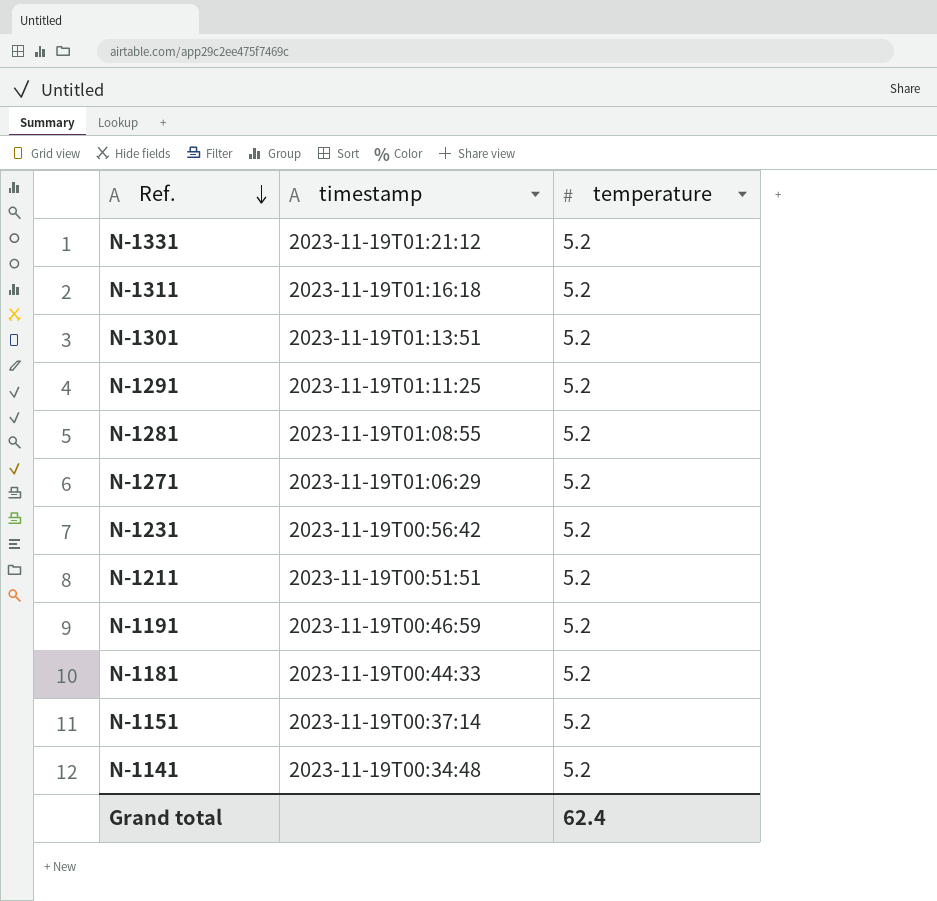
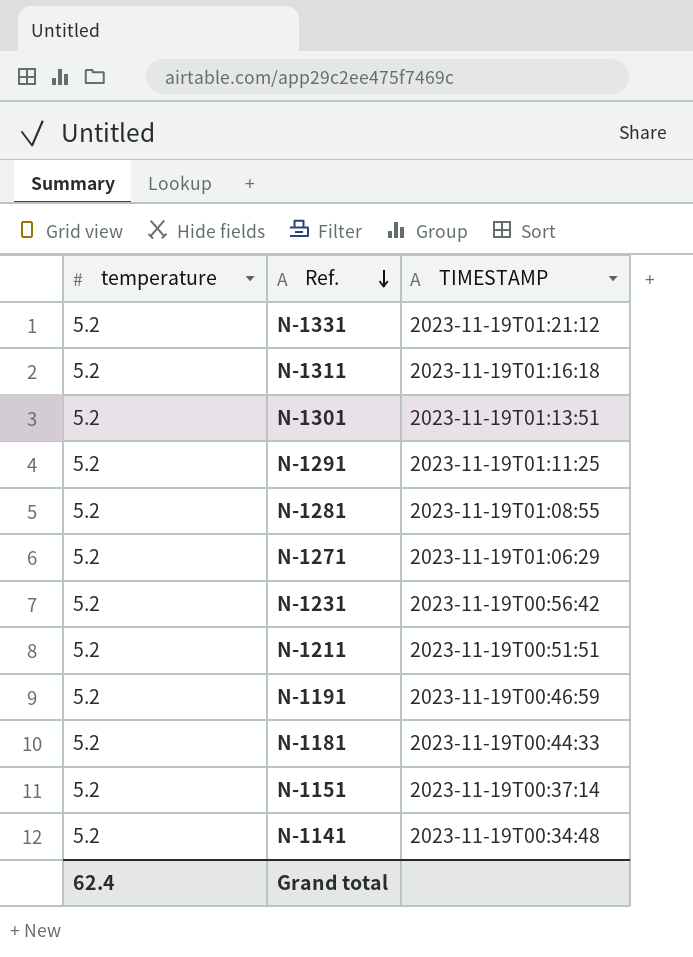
column temperature | position: 3 -> 1
column name: timestamp -> TIMESTAMP

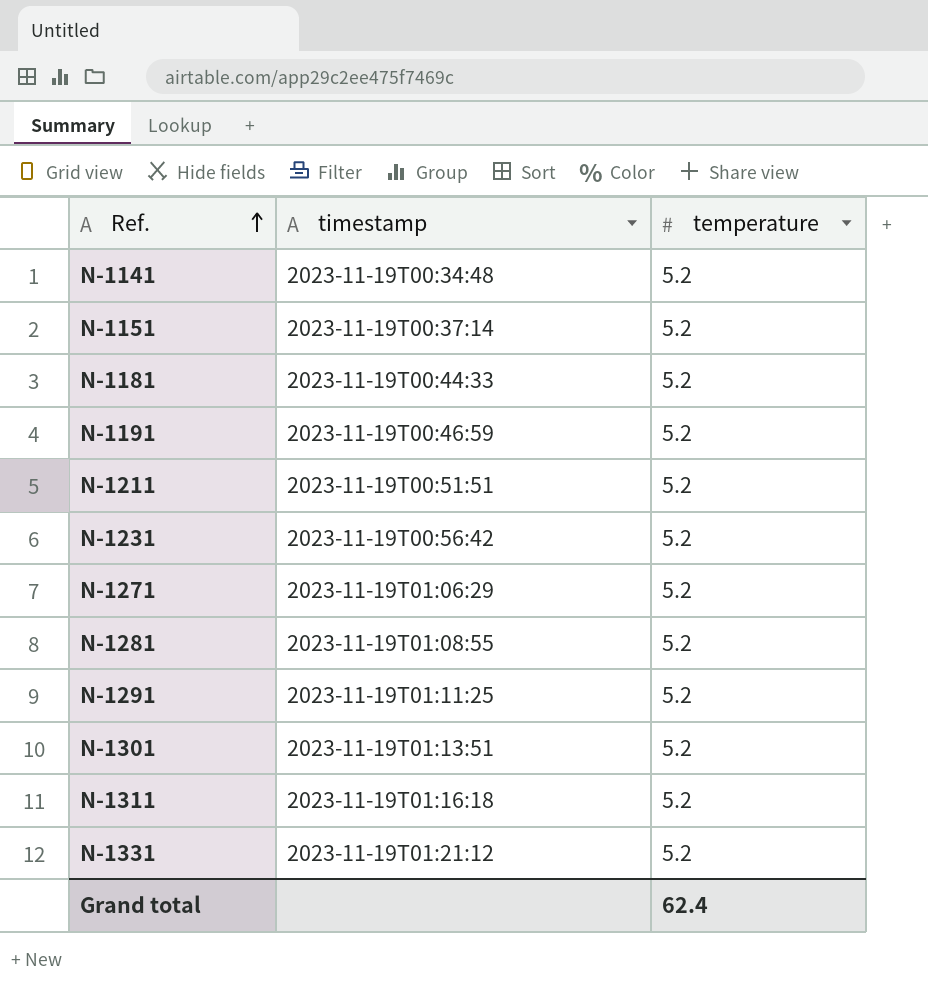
row order: Ref. descending -> Ref. ascending
column name: TIMESTAMP -> timestamp
column temperature | position: 1 -> 3

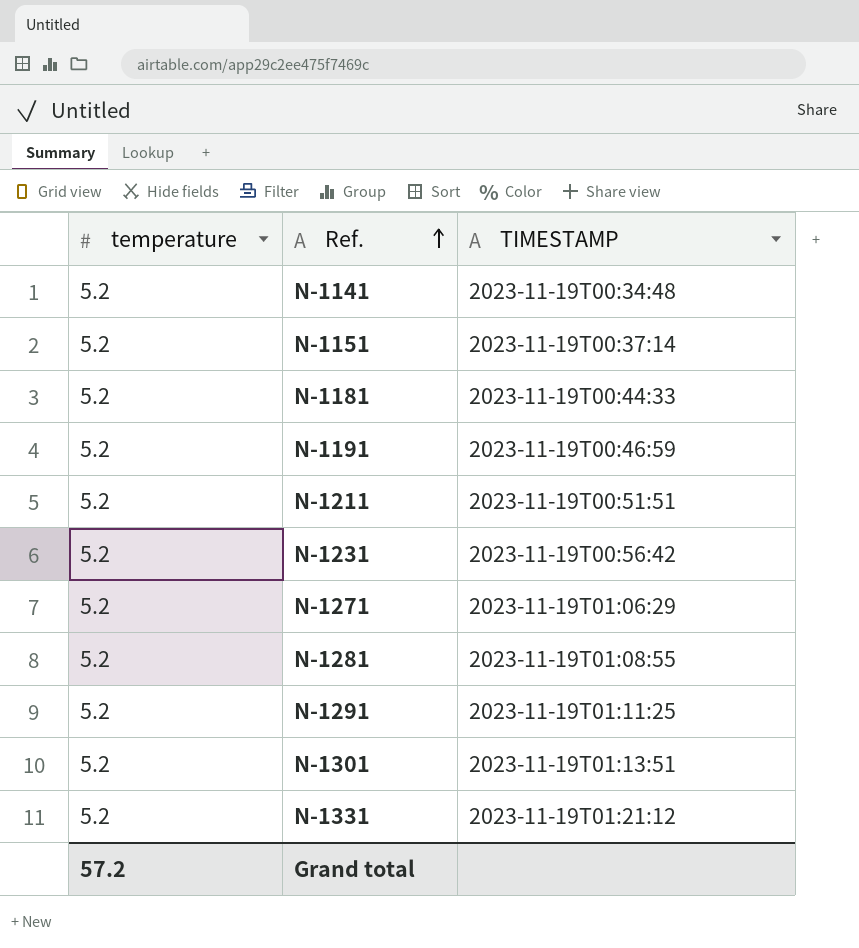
column temperature | position: 3 -> 1
column name: timestamp -> TIMESTAMP
row N-1311: 2023-11-19T01:16:18 | 5.2 -> none
Grand total | temperature: 62.4 -> 57.2

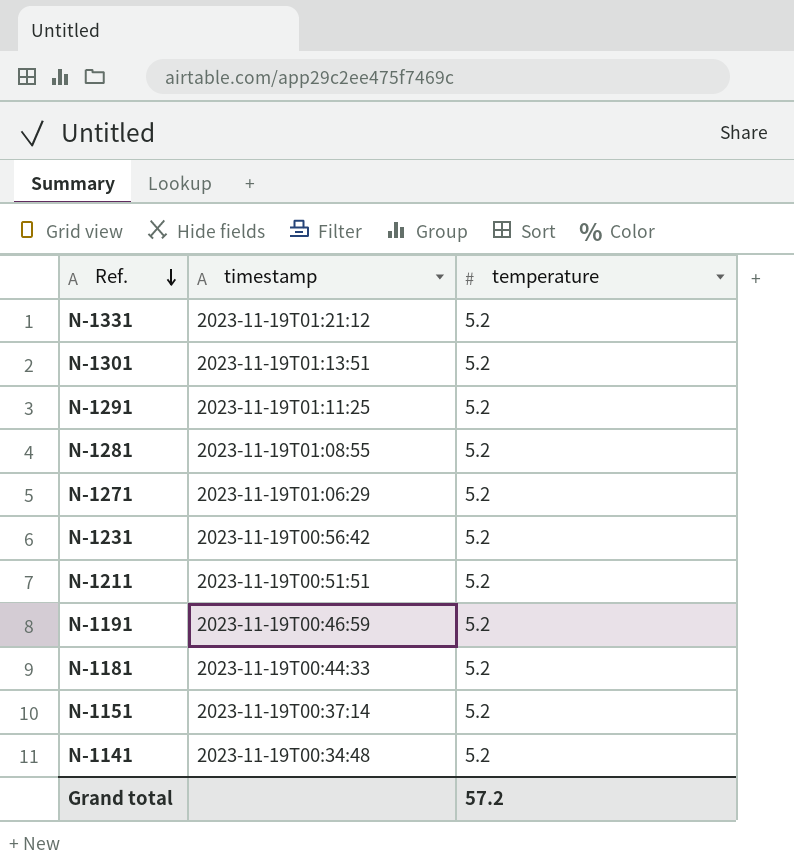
row order: Ref. ascending -> Ref. descending
column name: TIMESTAMP -> timestamp
column temperature | position: 1 -> 3

